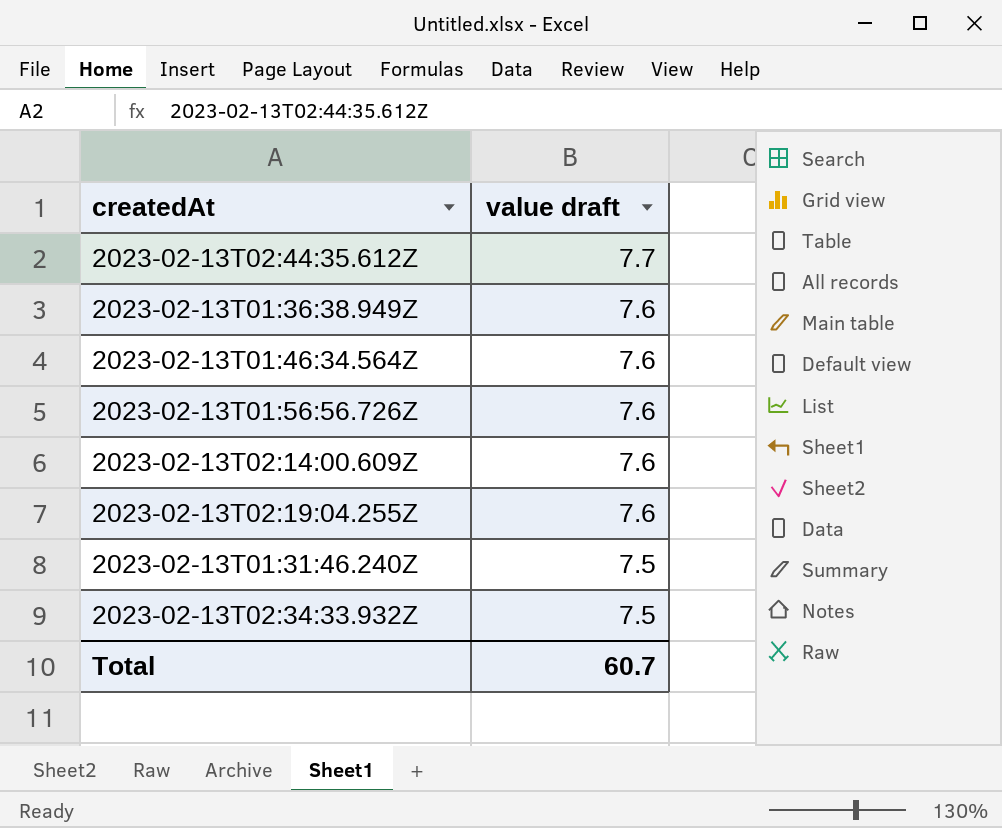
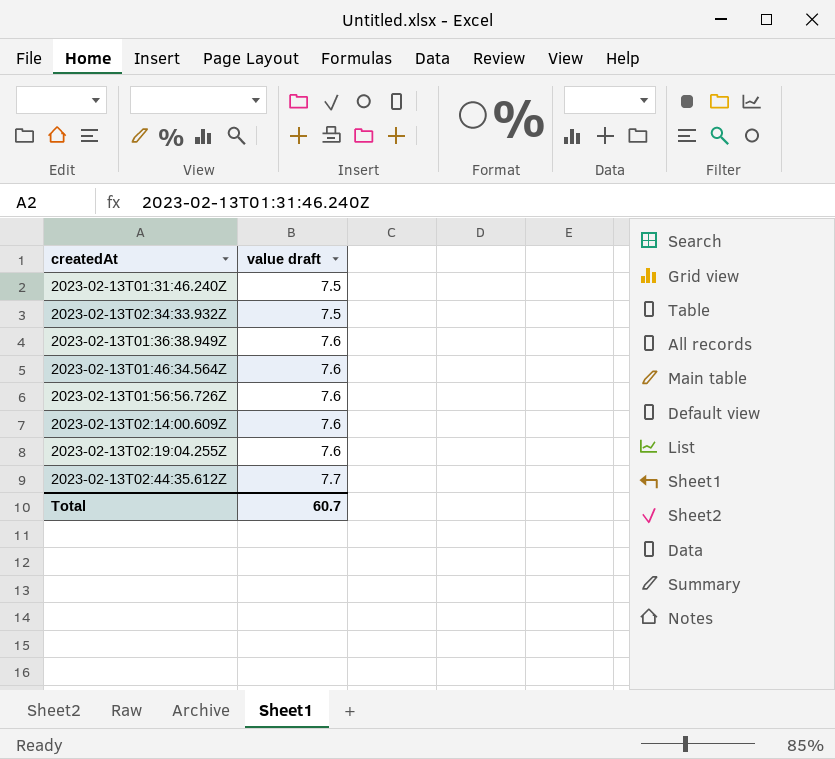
row order: value draft descending -> value draft ascending

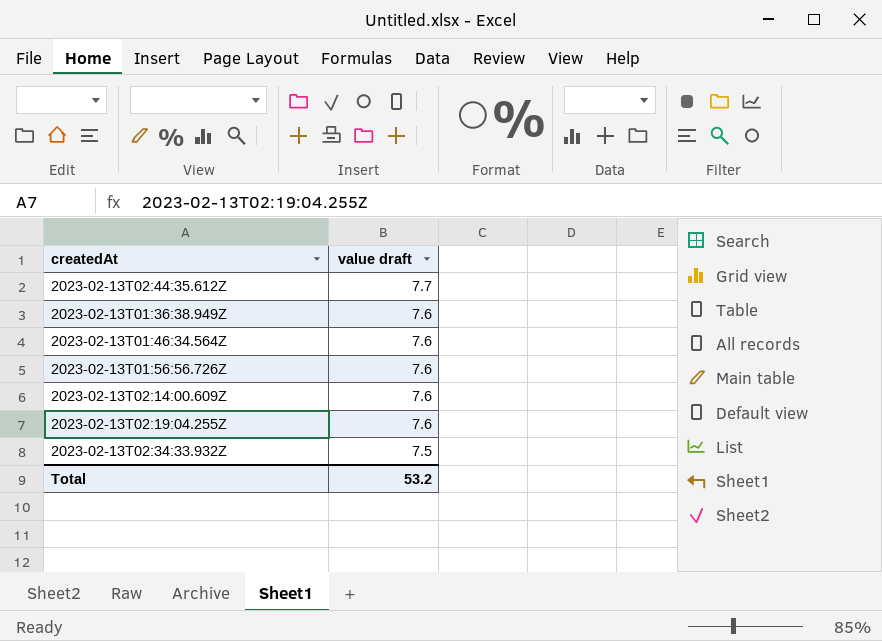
row order: value draft ascending -> value draft descending
row 2023-02-13T01:31:46.240Z: 7.5 -> none
Total | value draft: 60.7 -> 53.2

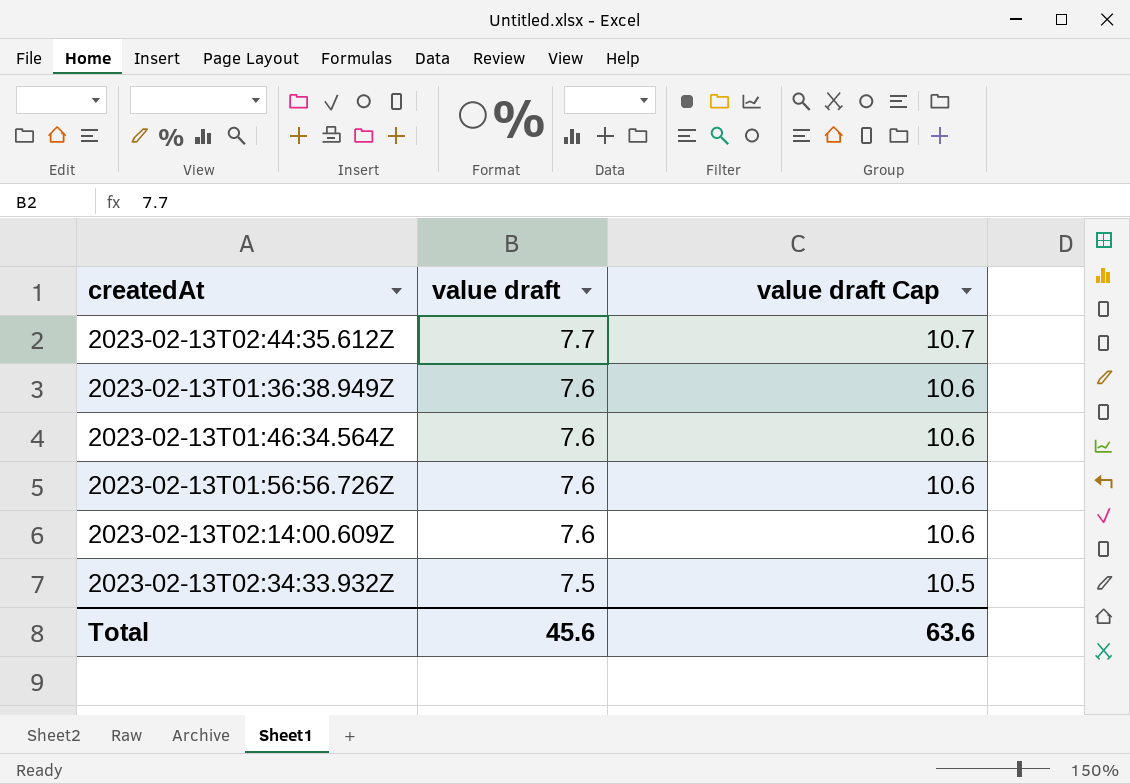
column value draft Cap | formula: none -> [value draft] + 3
row 2023-02-13T02:19:04.255Z: 7.6 -> none
Total | value draft: 53.2 -> 45.6

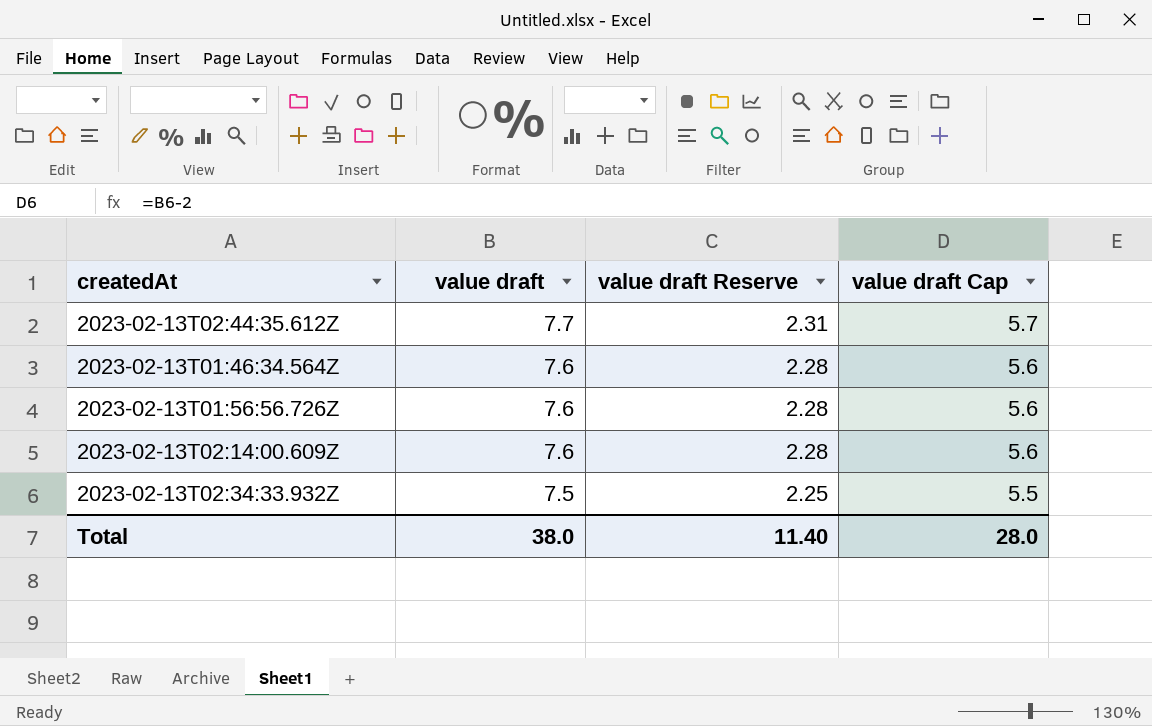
column value draft Reserve | formula: none -> [value draft] * 0.3
column value draft Cap | formula: [value draft] + 3 -> [value draft] - 2
row 2023-02-13T01:36:38.949Z: 7.6 | 10.6 -> none
Total | value draft: 45.6 -> 38.0
Total | value draft Cap: 63.6 -> 28.0

